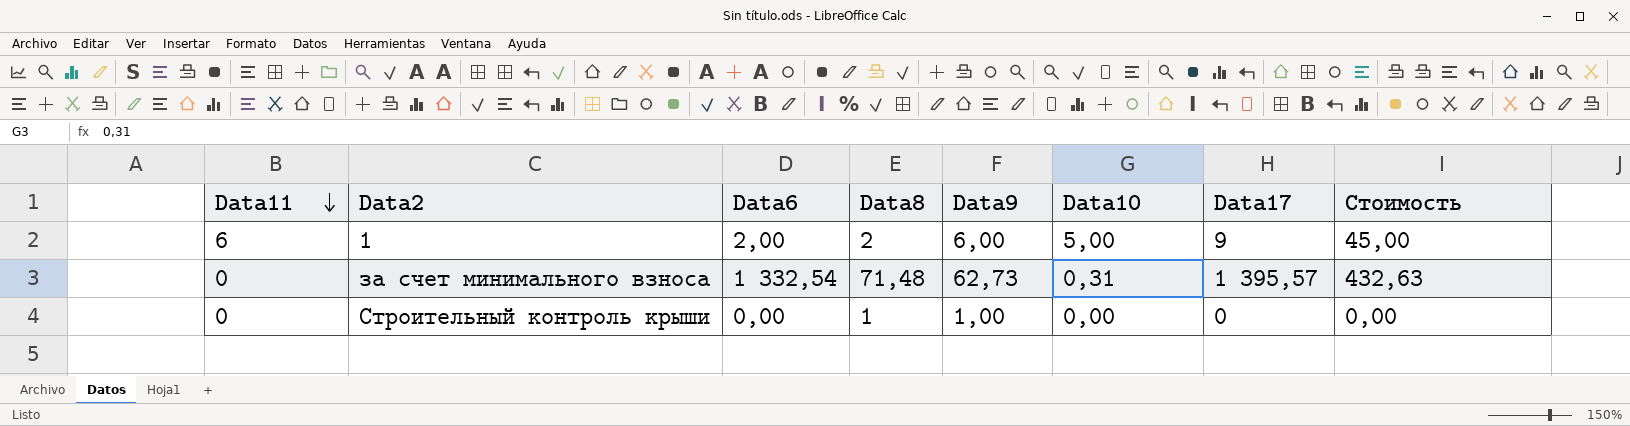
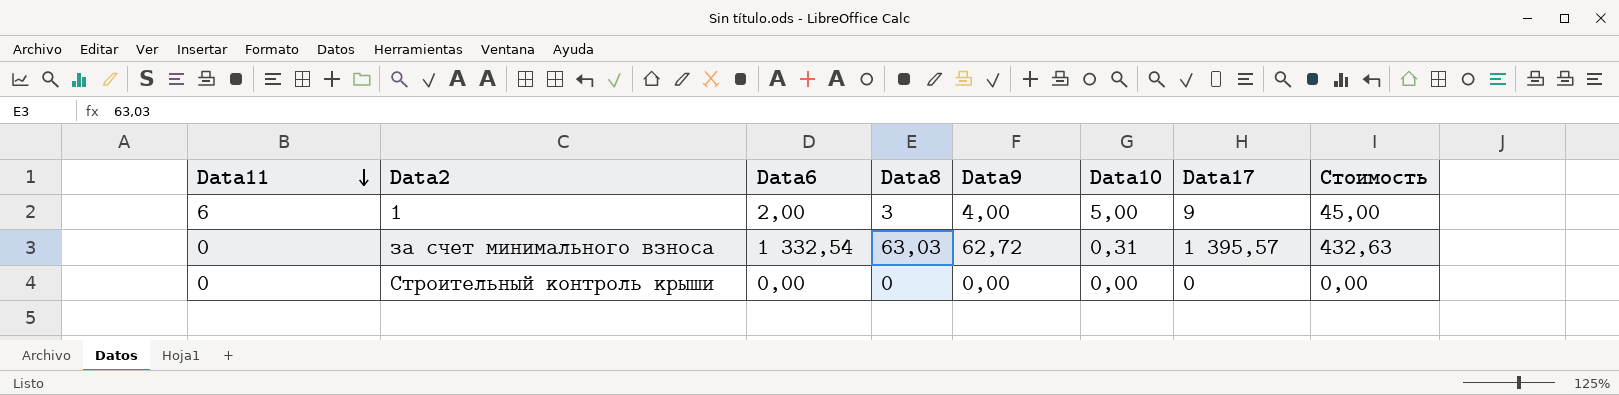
1 | Data8: 2 -> 3
1 | Data9: 6,00 -> 4,00
за счет минимального взноса | Data8: 71,48 -> 63,03
за счет минимального взноса | Data9: 62,73 -> 62,72
Строительный контроль крыши | Data8: 1 -> 0
Строительный контроль крыши | Data9: 1,00 -> 0,00

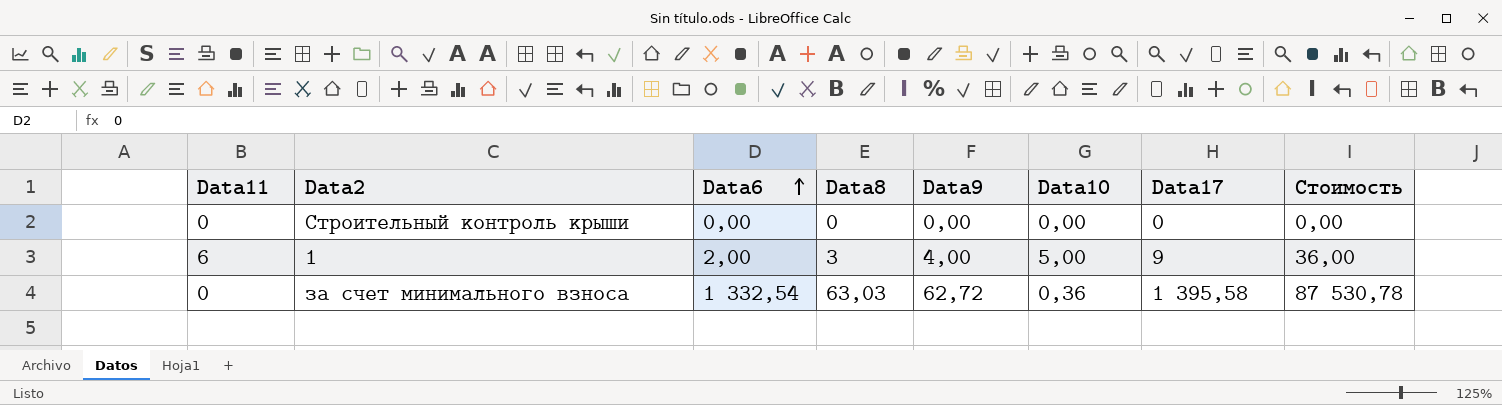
row order: Data11 descending -> Data6 ascending
column Стоимость | formula: [Data10] * [Data17] -> [Data9] * [Data17]
за счет минимального взноса | Data10: 0,31 -> 0,36
за счет минимального взноса | Data17: 1 395,57 -> 1 395,58

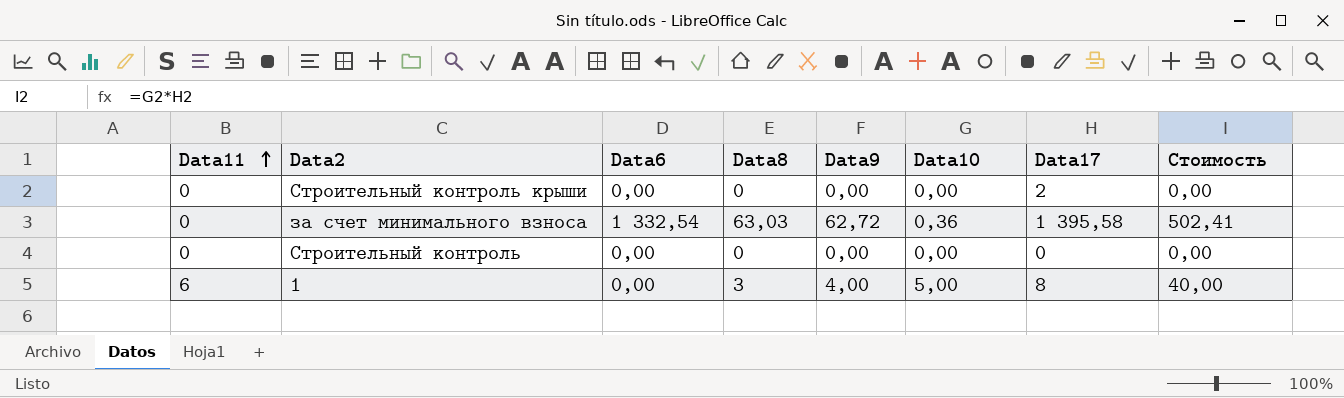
row order: Data6 ascending -> Data11 ascending
column Стоимость | formula: [Data9] * [Data17] -> [Data10] * [Data17]
Строительный контроль крыши | Data17: 0 -> 2
row Строительный контроль: none -> 0 | 0,00 | 0 | 0,00 | 0,00 | 0 | 0,00
1 | Data6: 2,00 -> 0,00
1 | Data17: 9 -> 8

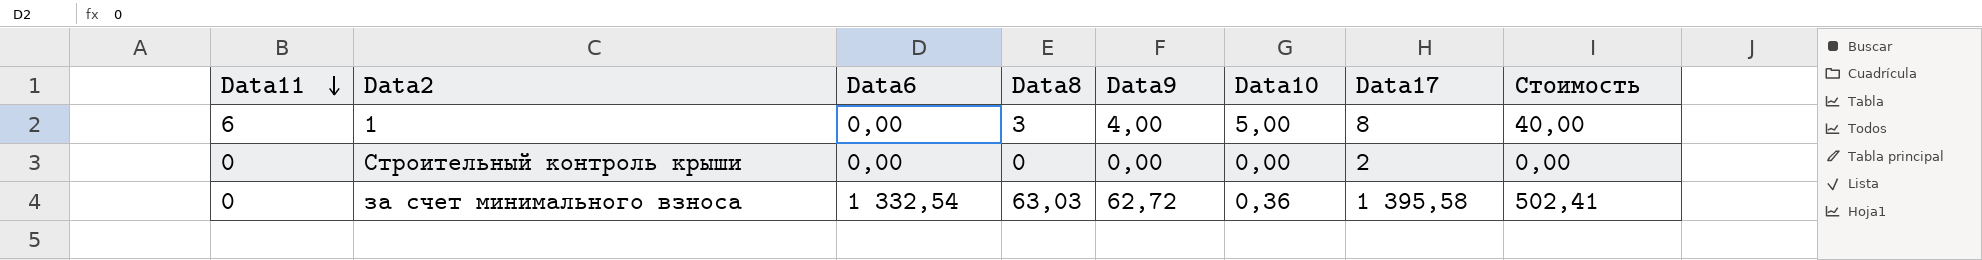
row order: Data11 ascending -> Data11 descending
row Строительный контроль: 0 | 0,00 | 0 | 0,00 | 0,00 | 0 | 0,00 -> none

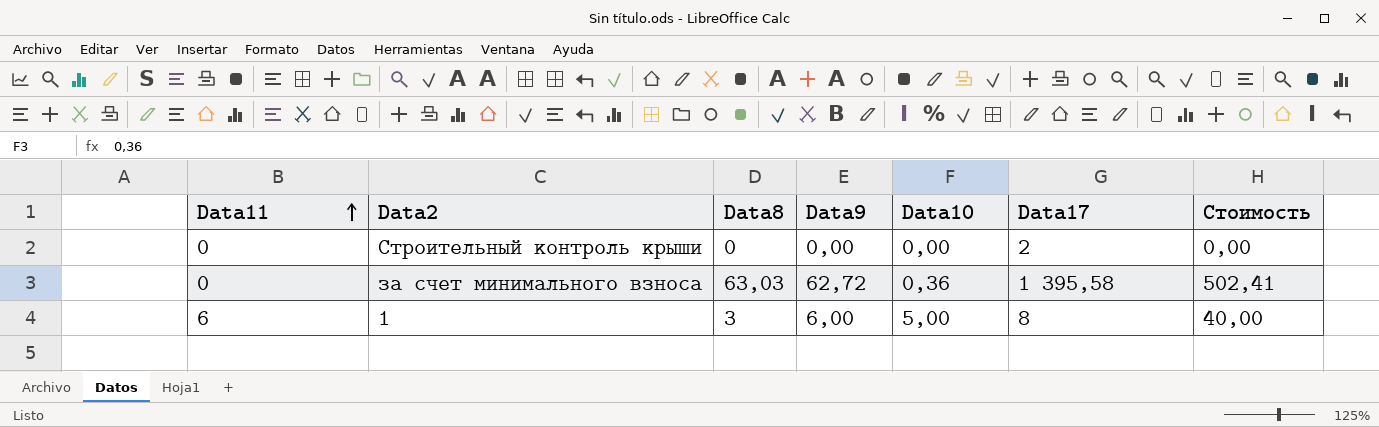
row order: Data11 descending -> Data11 ascending
column Data6 | position: 3 -> none
1 | Data9: 4,00 -> 6,00

